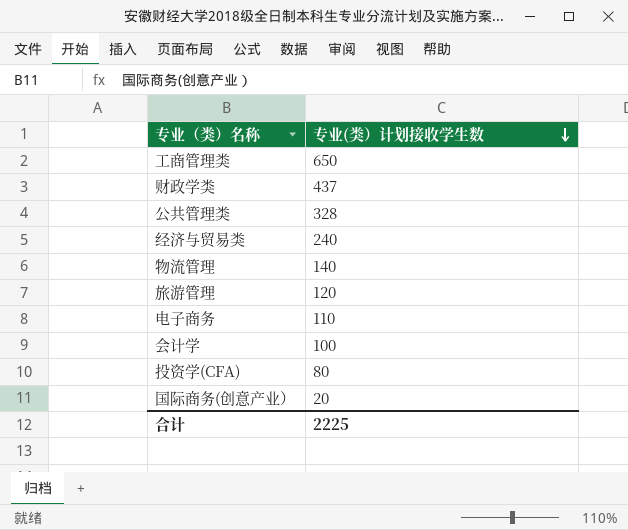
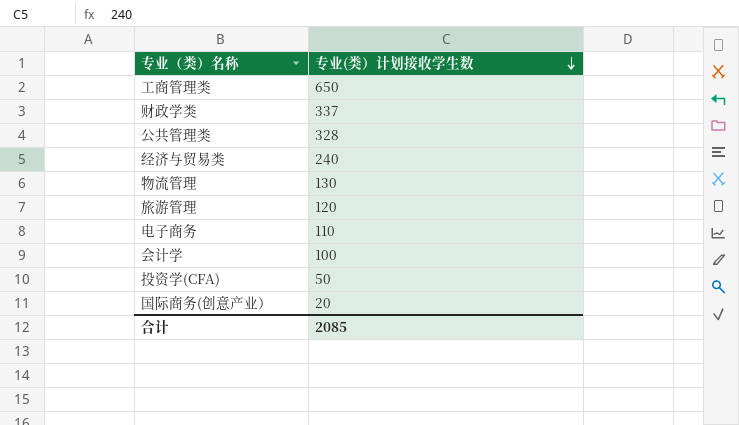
财政学类 | 专业(类）计划接收学生数: 437 -> 337
物流管理 | 专业(类）计划接收学生数: 140 -> 130
投资学(CFA) | 专业(类）计划接收学生数: 80 -> 50
合计 | 专业(类）计划接收学生数: 2225 -> 2085

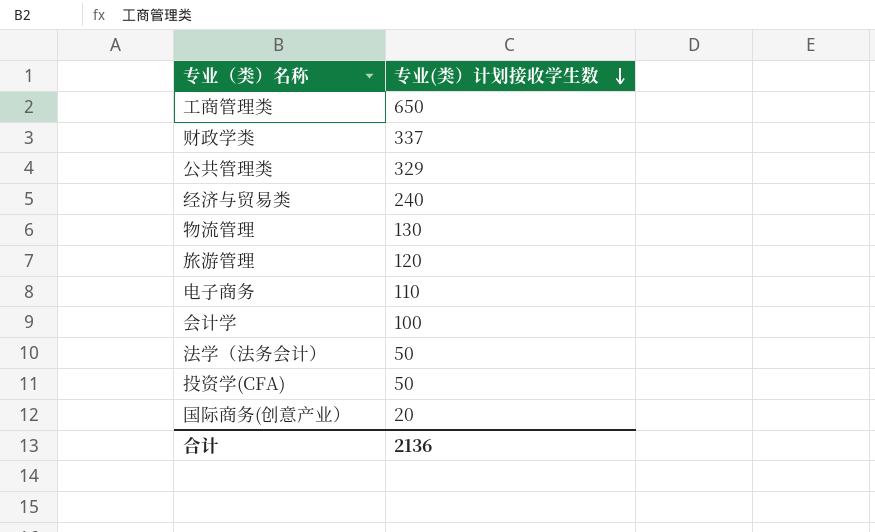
公共管理类 | 专业(类）计划接收学生数: 328 -> 329
row 法学（法务会计）: none -> 50
合计 | 专业(类）计划接收学生数: 2085 -> 2136

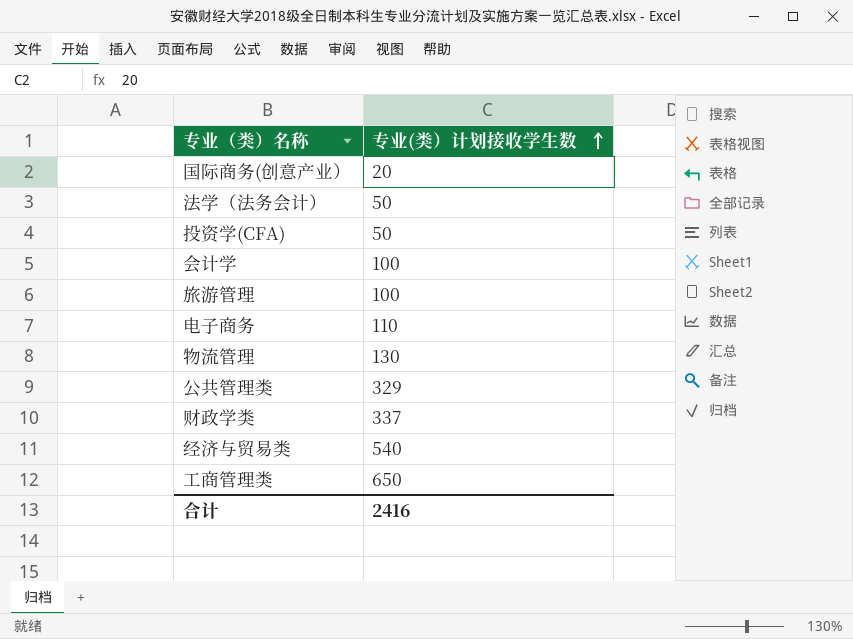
row order: 专业(类）计划接收学生数 descending -> 专业(类）计划接收学生数 ascending
旅游管理 | 专业(类）计划接收学生数: 120 -> 100
经济与贸易类 | 专业(类）计划接收学生数: 240 -> 540
合计 | 专业(类）计划接收学生数: 2136 -> 2416

